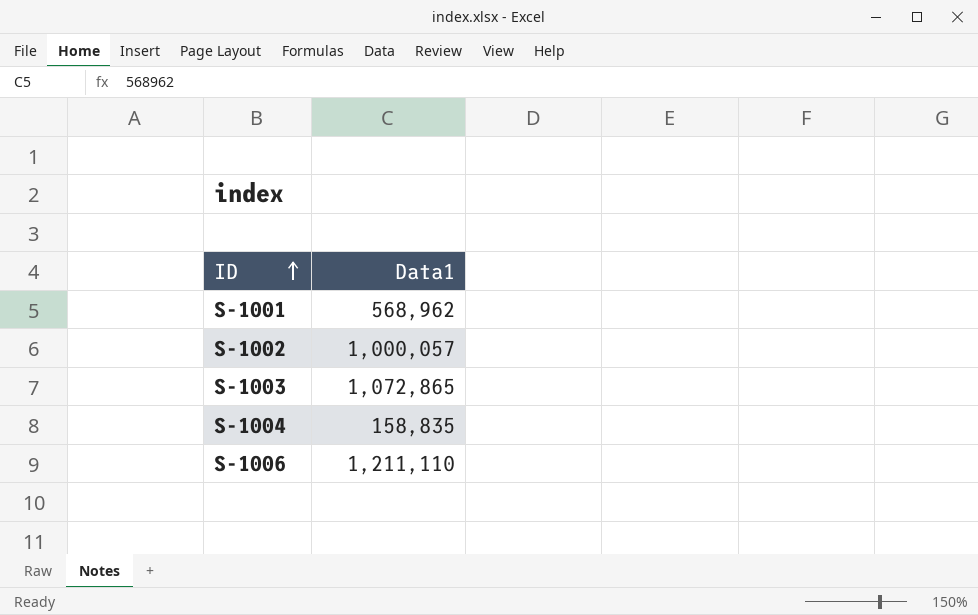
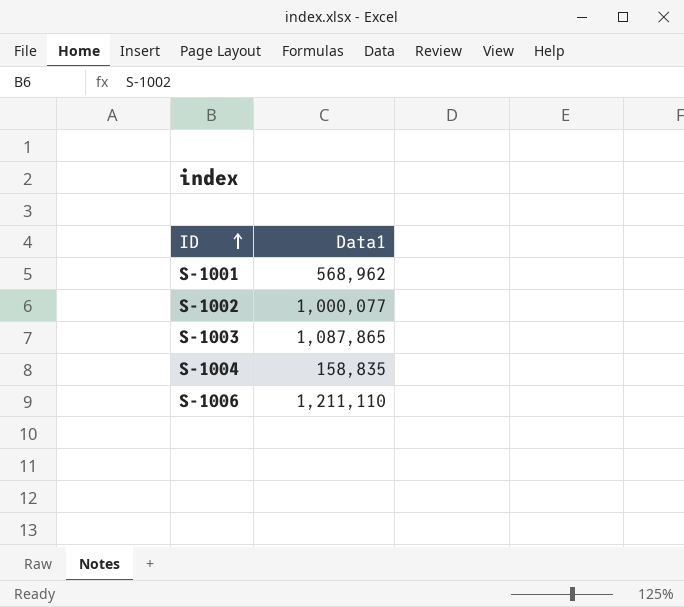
S-1002 | Data1: 1,000,057 -> 1,000,077
S-1003 | Data1: 1,072,865 -> 1,087,865

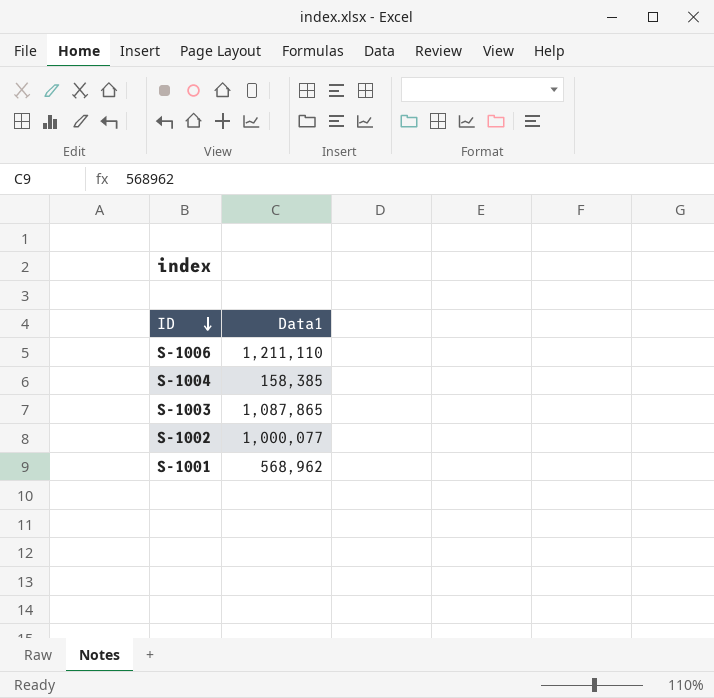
row order: ID ascending -> ID descending
S-1004 | Data1: 158,835 -> 158,385

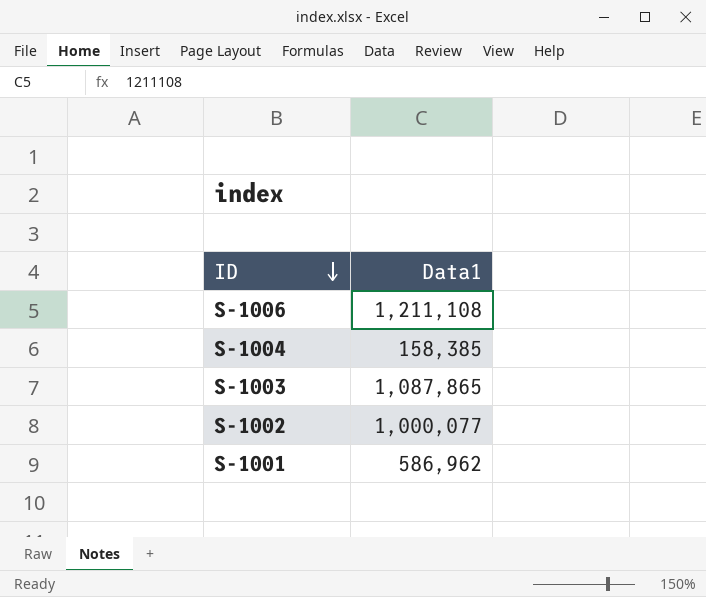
S-1006 | Data1: 1,211,110 -> 1,211,108
S-1001 | Data1: 568,962 -> 586,962

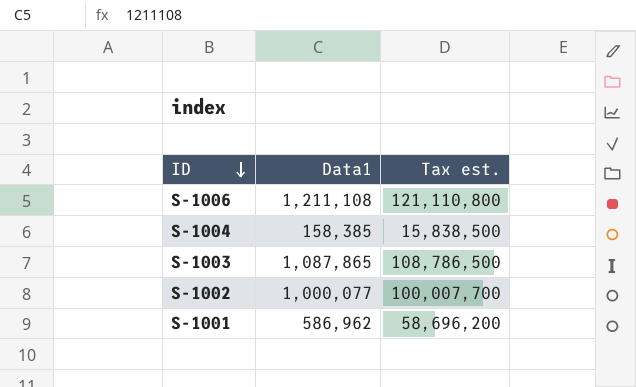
column Tax est. | formula: none -> [Data1] * 100

